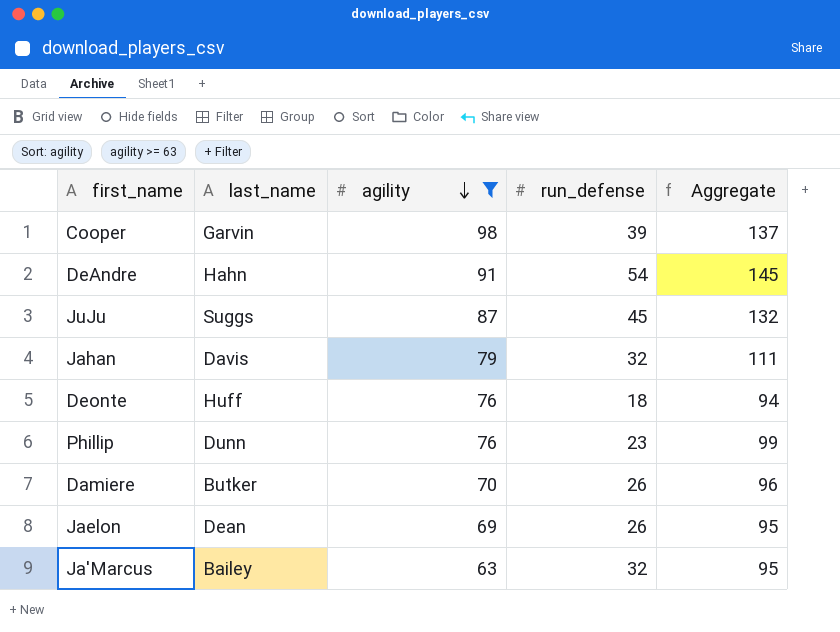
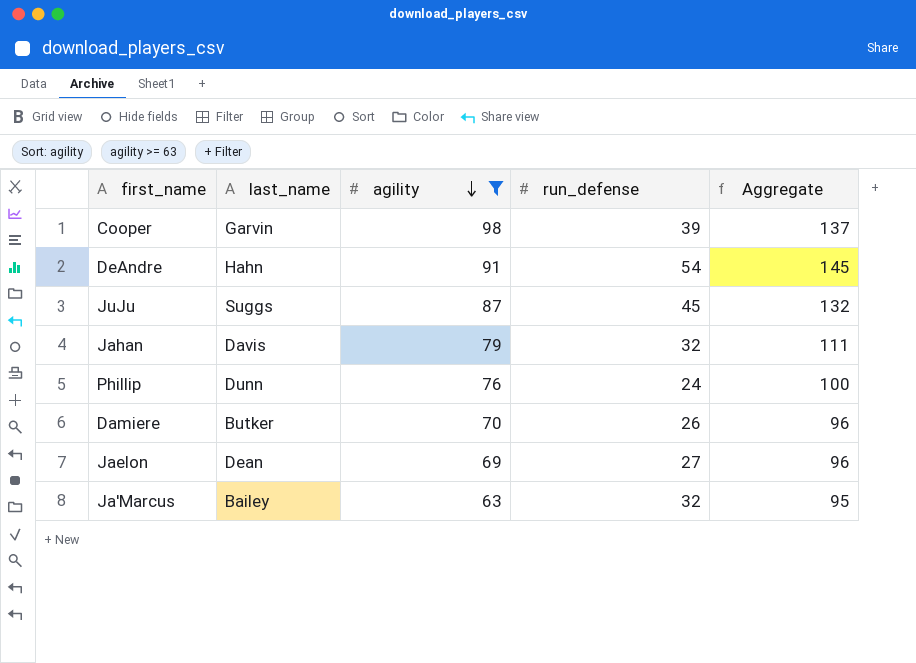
row Deonte: Huff | 76 | 18 | 94 -> none
Phillip | run_defense: 23 -> 24
Phillip | Aggregate: 99 -> 100
Jaelon | run_defense: 26 -> 27
Jaelon | Aggregate: 95 -> 96

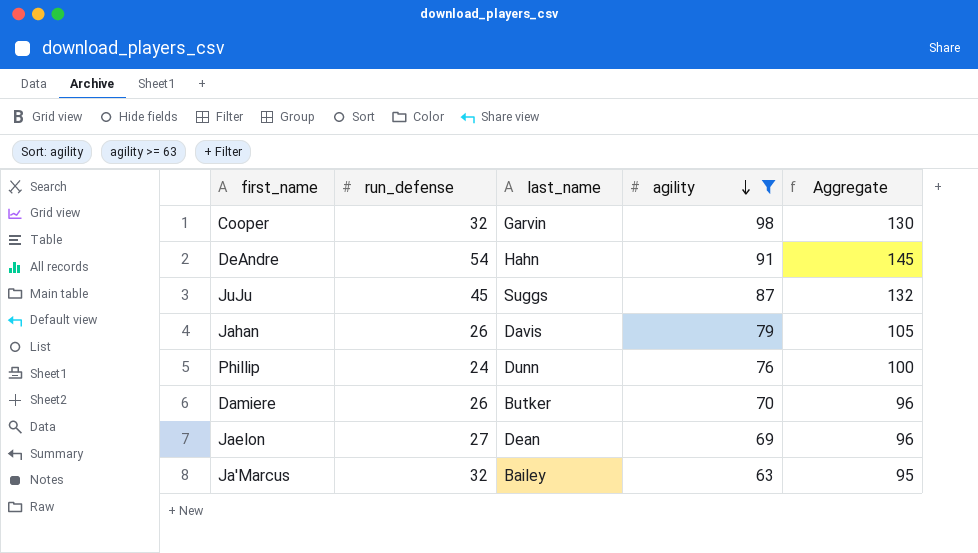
column run_defense | position: 4 -> 2
Cooper | run_defense: 39 -> 32
Cooper | Aggregate: 137 -> 130
Jahan | run_defense: 32 -> 26
Jahan | Aggregate: 111 -> 105

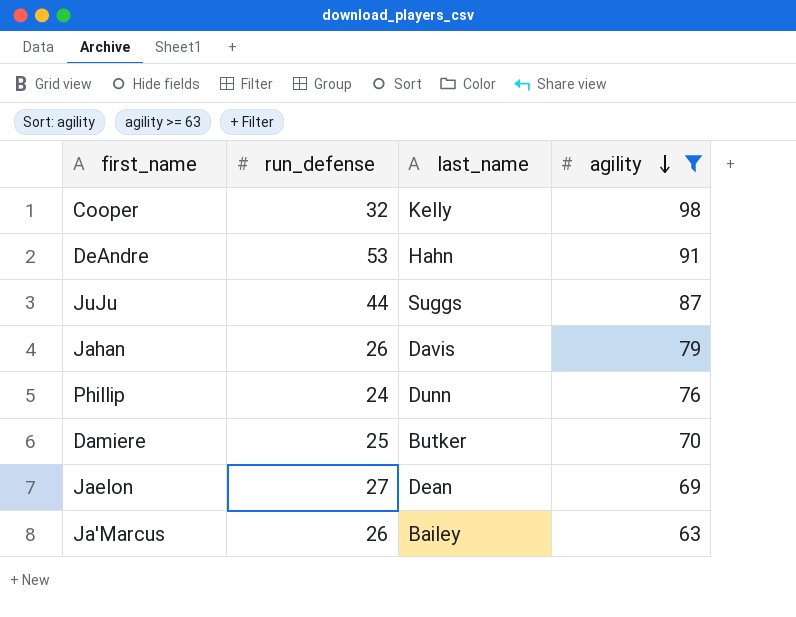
column Aggregate | formula: [run_defense] + [agility] -> none
Cooper | last_name: Garvin -> Kelly
DeAndre | run_defense: 54 -> 53
JuJu | run_defense: 45 -> 44
Damiere | run_defense: 26 -> 25
Ja'Marcus | run_defense: 32 -> 26

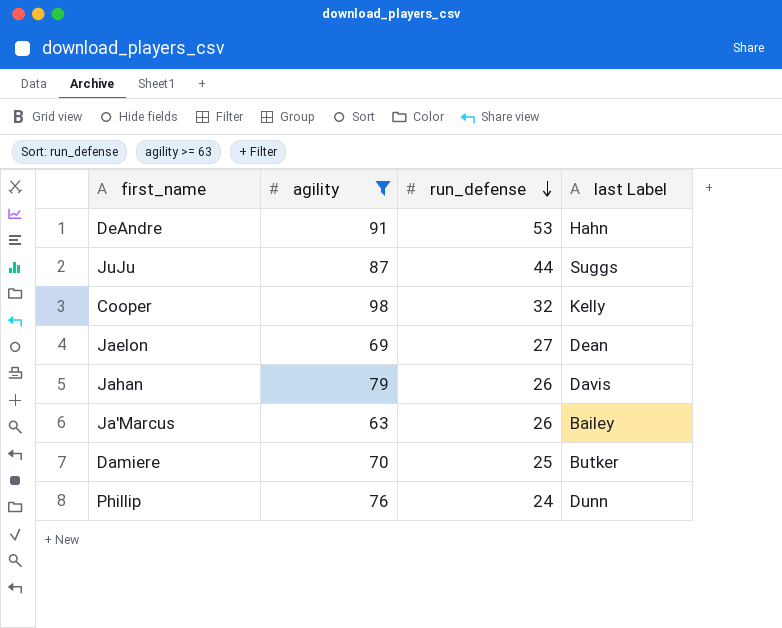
row order: agility descending -> run_defense descending
column agility | position: 4 -> 2
column name: last_name -> last Label

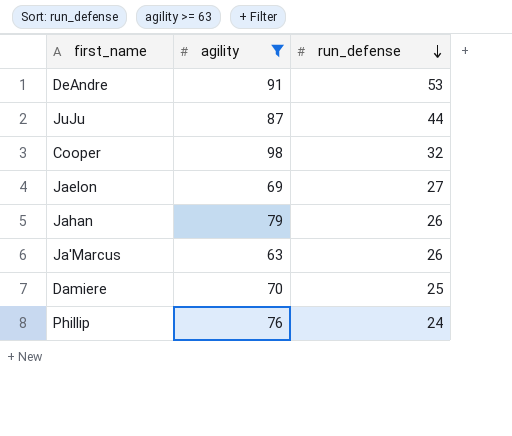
column last Label | position: 4 -> none

